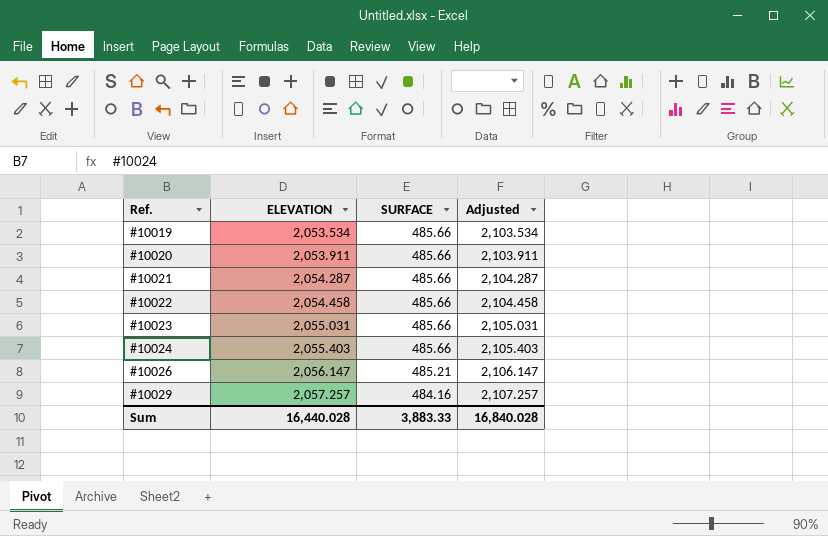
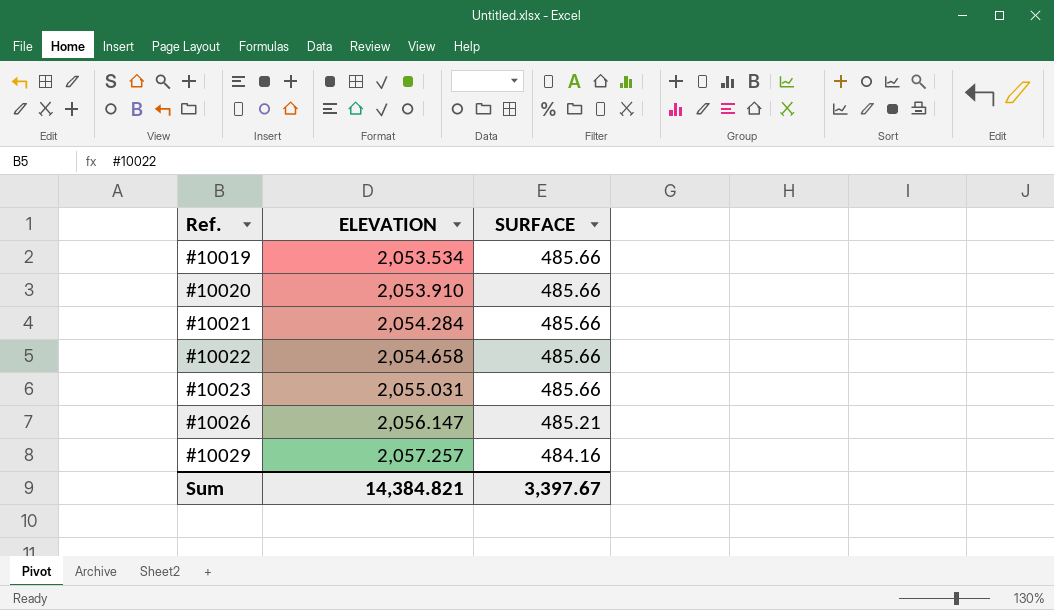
column Adjusted | formula: [ELEVATION] + 50 -> none
row #10024: 2,055.403 | 485.66 | 2,105.403 -> none
#10020 | ELEVATION: 2,053.911 -> 2,053.910
#10021 | ELEVATION: 2,054.287 -> 2,054.284
#10022 | ELEVATION: 2,054.458 -> 2,054.658
Sum | ELEVATION: 16,440.028 -> 14,384.821
Sum | SURFACE: 3,883.33 -> 3,397.67

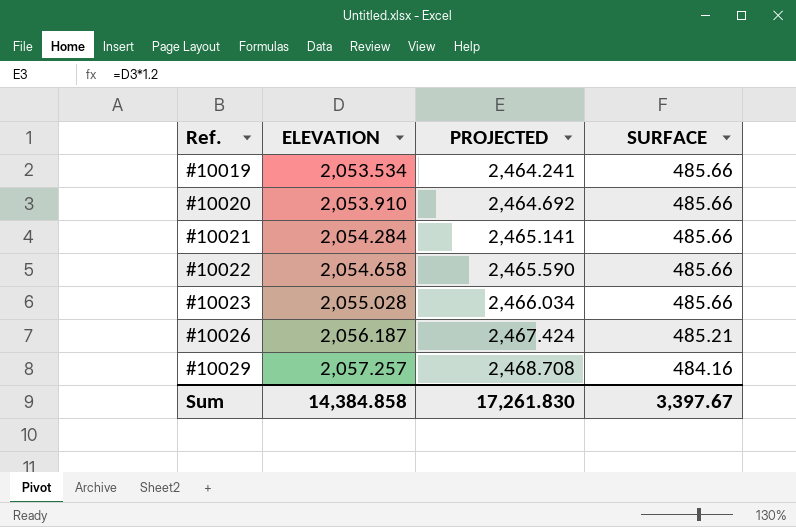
column PROJECTED | formula: none -> [ELEVATION] * 1.2
#10023 | ELEVATION: 2,055.031 -> 2,055.028
#10026 | ELEVATION: 2,056.147 -> 2,056.187
Sum | ELEVATION: 14,384.821 -> 14,384.858

